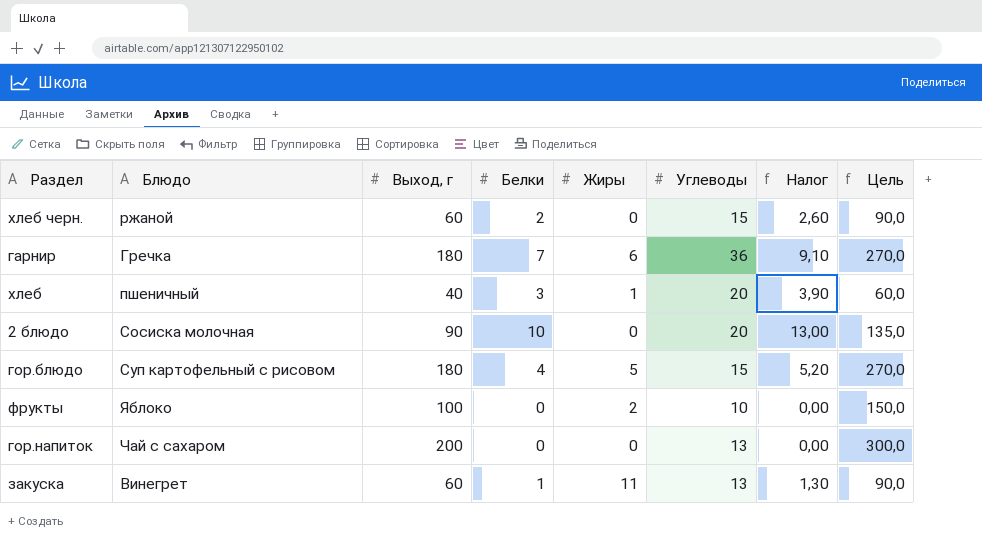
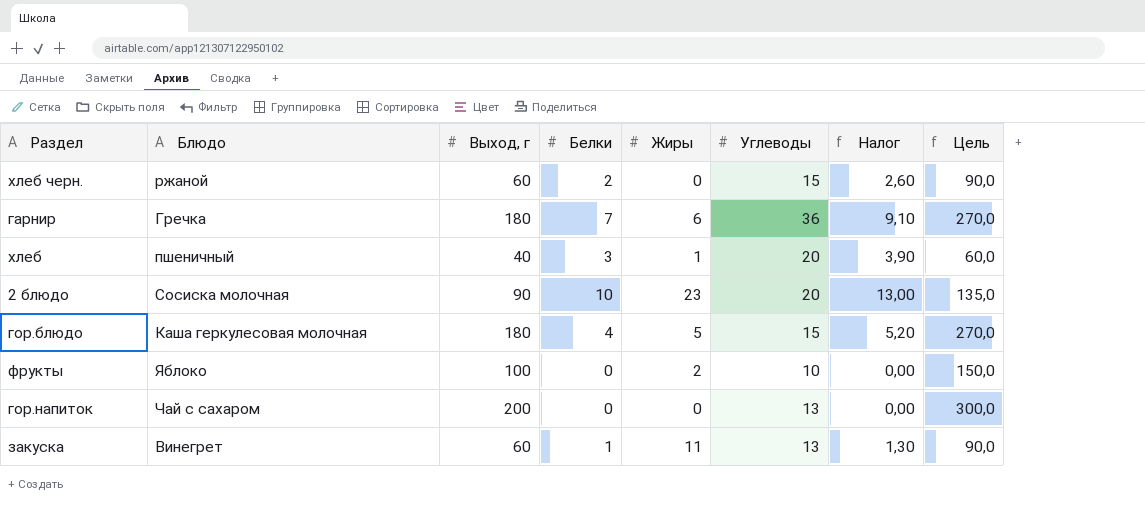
2 блюдо | Жиры: 0 -> 23
гор.блюдо | Блюдо: Суп картофельный с рисовом -> Каша геркулесовая молочная

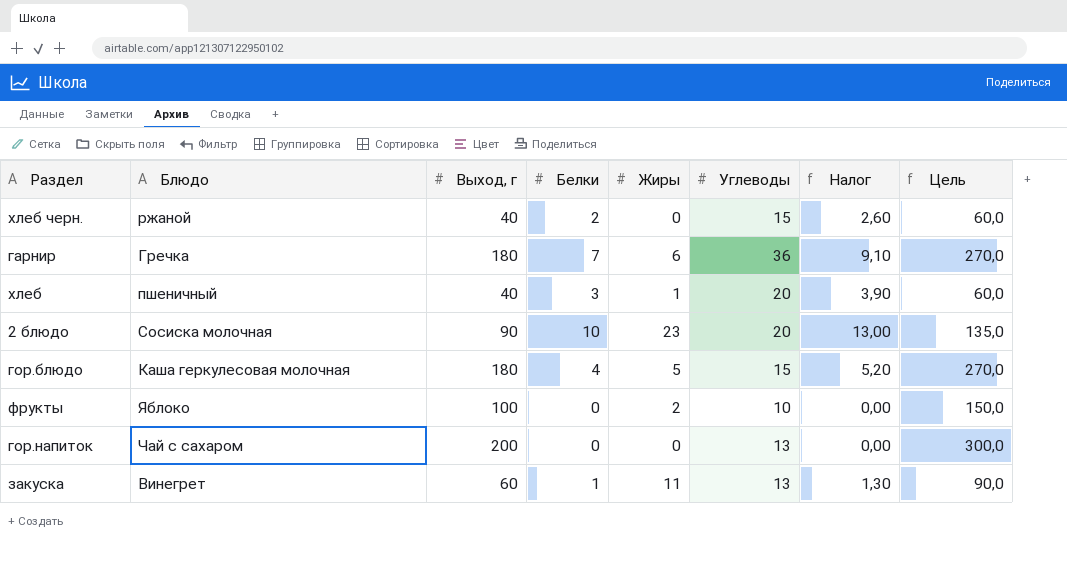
хлеб черн. | Выход, г: 60 -> 40
хлеб черн. | Цель: 90,0 -> 60,0

